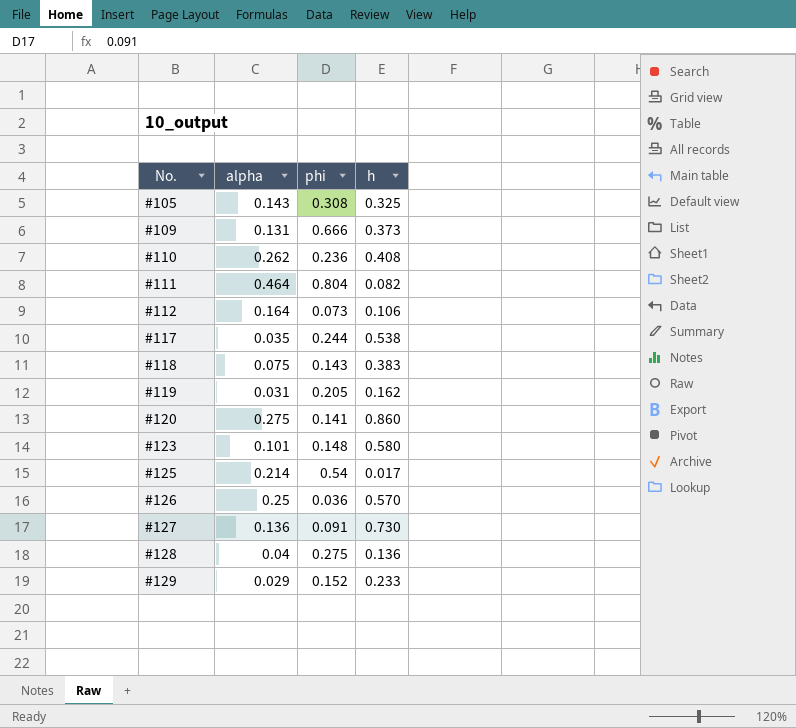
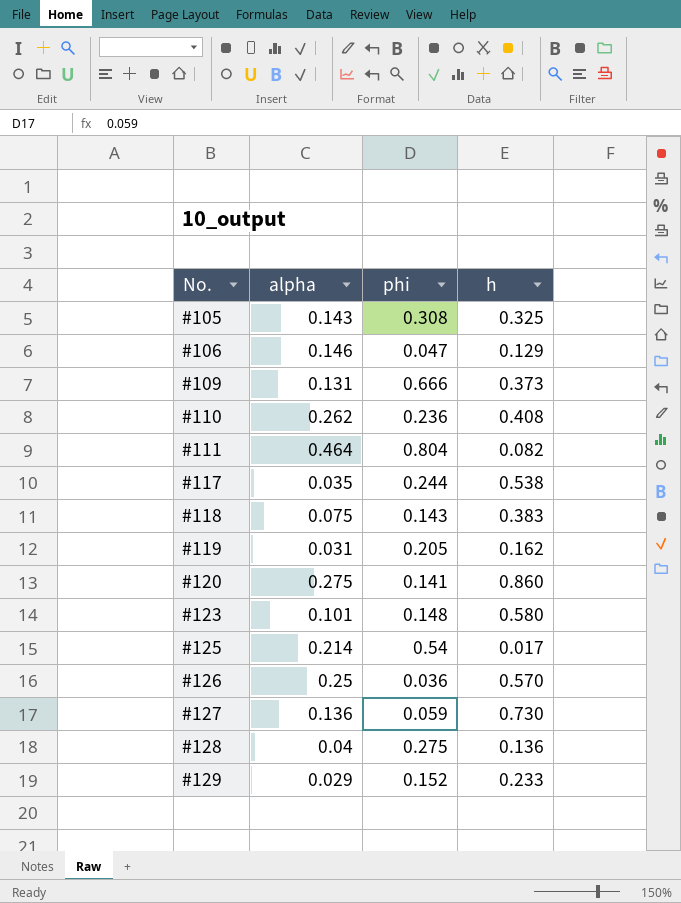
row #112: 0.164 | 0.073 | 0.106 -> none
row #106: none -> 0.146 | 0.047 | 0.129
#127 | phi: 0.091 -> 0.059

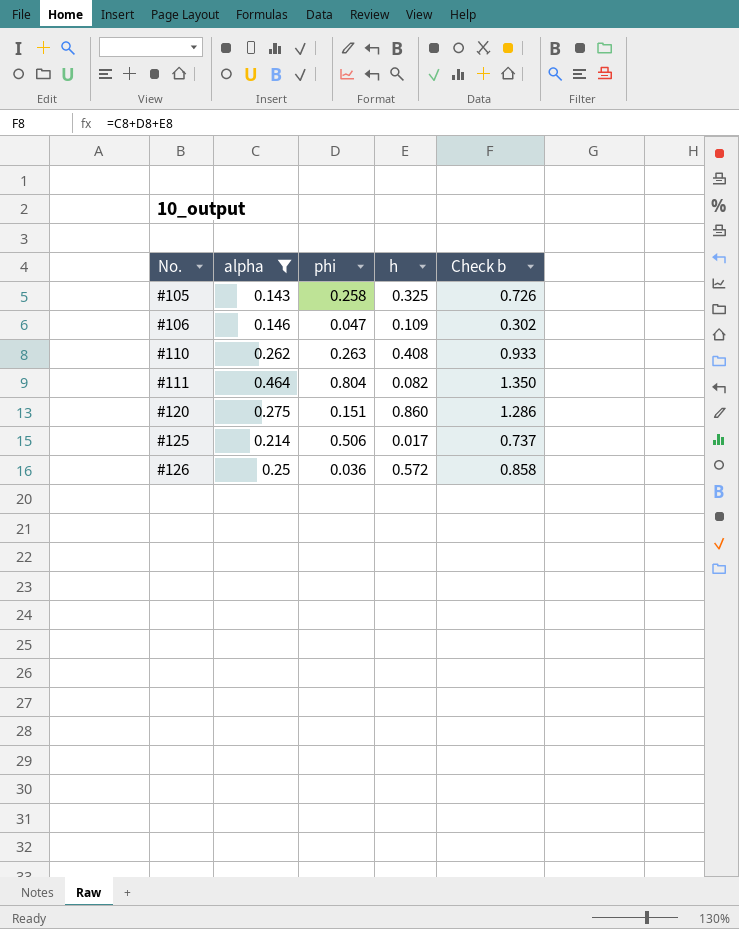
filter: none -> alpha >= 0.143
column Check b | formula: none -> [alpha] + [phi] + [h]
#105 | phi: 0.308 -> 0.258
#106 | h: 0.129 -> 0.109
#110 | phi: 0.236 -> 0.263
#120 | phi: 0.141 -> 0.151
#125 | phi: 0.54 -> 0.506
#126 | h: 0.570 -> 0.572

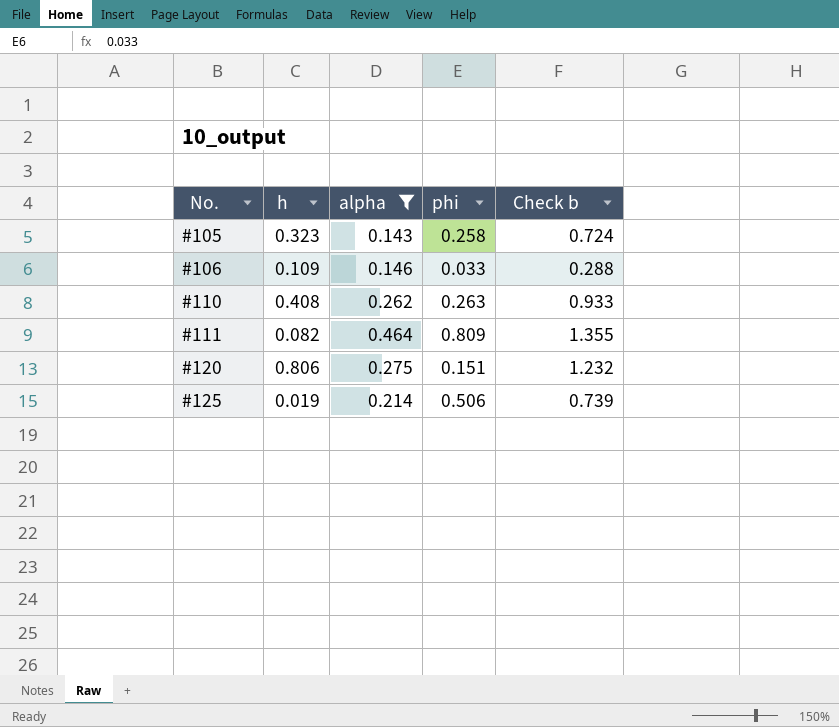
column h | position: 4 -> 2
row #126: 0.25 | 0.036 | 0.572 | 0.858 -> none
#105 | h: 0.325 -> 0.323
#105 | Check b: 0.726 -> 0.724
#106 | phi: 0.047 -> 0.033
#106 | Check b: 0.302 -> 0.288
#111 | phi: 0.804 -> 0.809
#111 | Check b: 1.350 -> 1.355
#120 | h: 0.860 -> 0.806
#120 | Check b: 1.286 -> 1.232
#125 | h: 0.017 -> 0.019
#125 | Check b: 0.737 -> 0.739

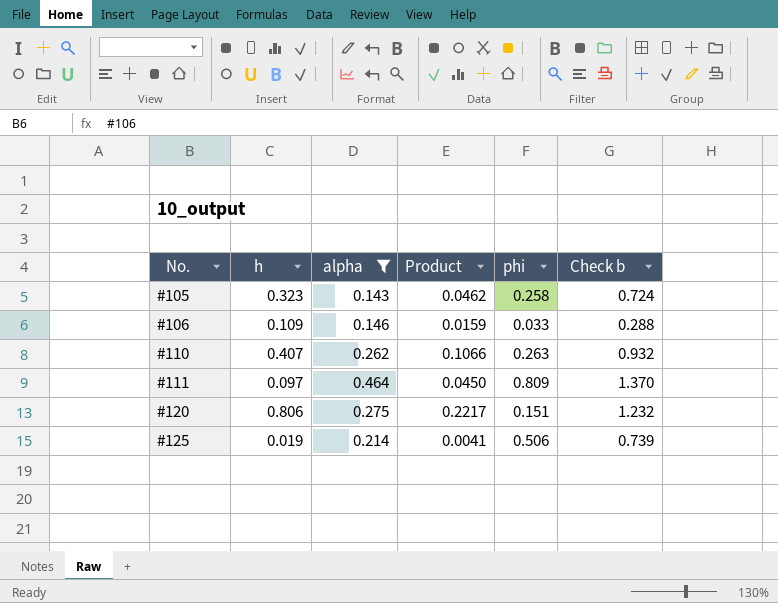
column Product | formula: none -> [h] * [alpha]
#110 | h: 0.408 -> 0.407
#110 | Check b: 0.933 -> 0.932
#111 | h: 0.082 -> 0.097
#111 | Check b: 1.355 -> 1.370

